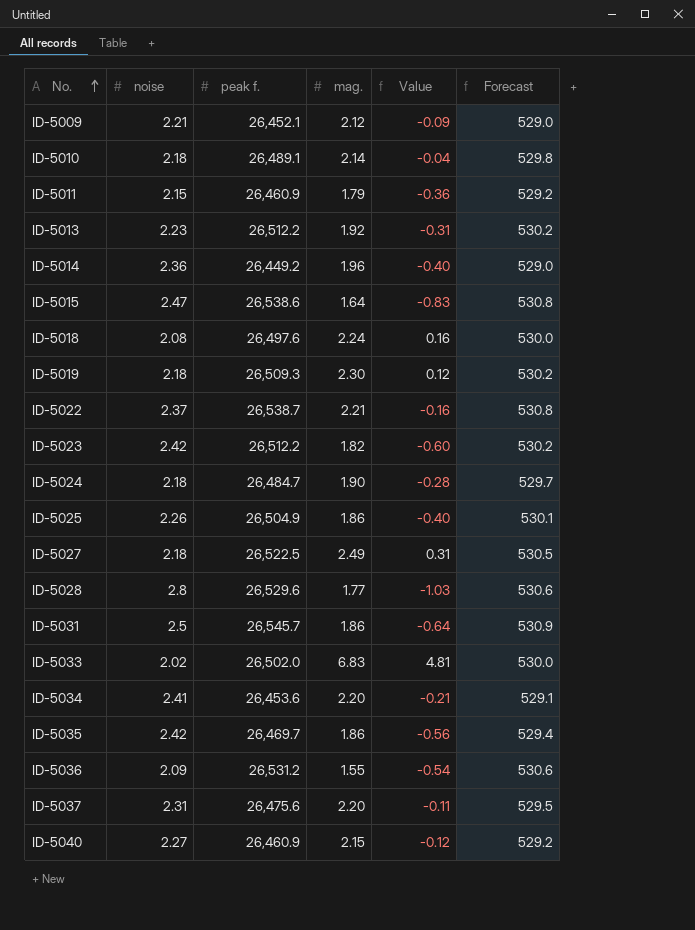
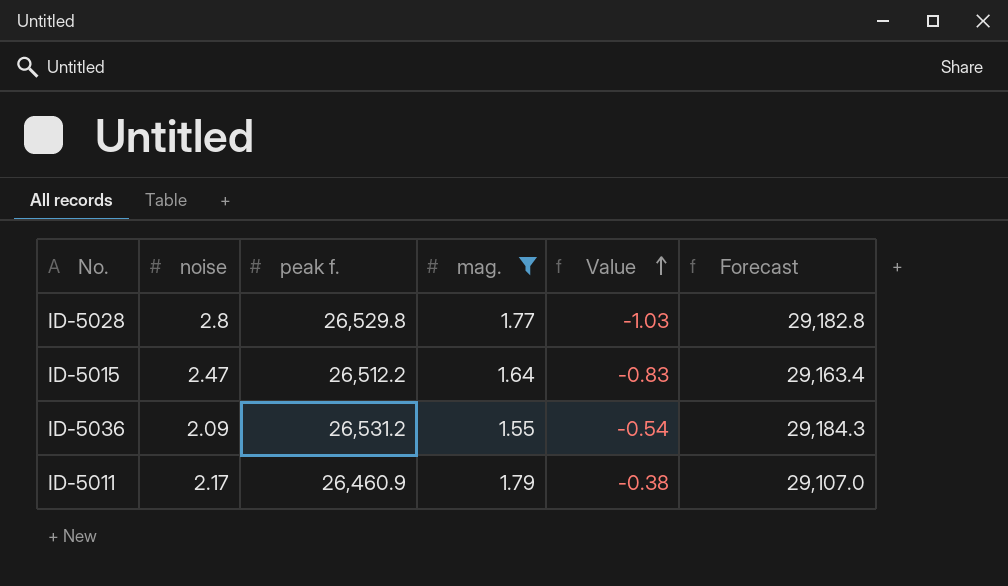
filter: none -> mag. <= 1.79
row order: No. ascending -> Value ascending
column Forecast | formula: [peak f.] * 0.02 -> [peak f.] * 1.1
ID-5028 | peak f.: 26,529.6 -> 26,529.8
ID-5015 | peak f.: 26,538.6 -> 26,512.2
ID-5011 | noise: 2.15 -> 2.17
ID-5011 | Value: -0.36 -> -0.38

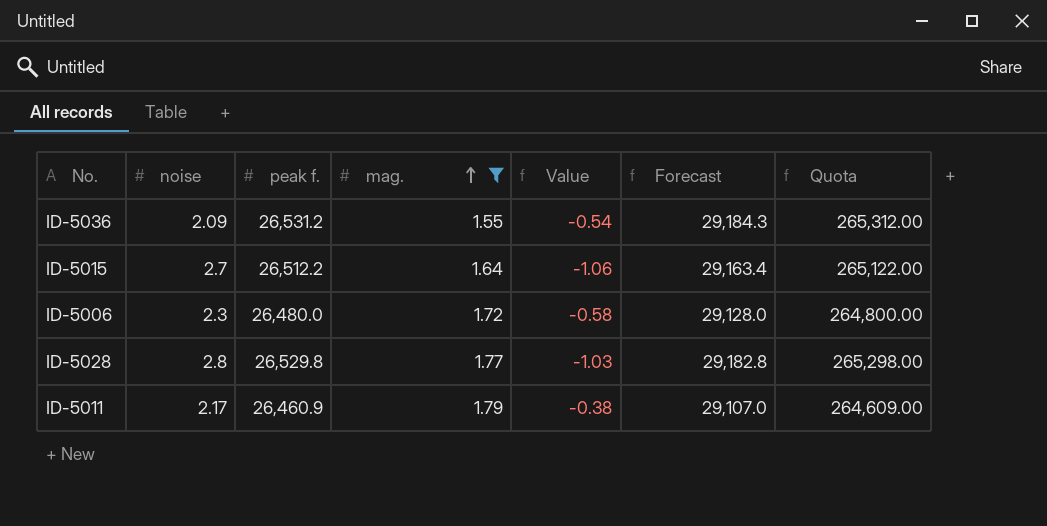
row order: Value ascending -> mag. ascending
column Quota | formula: none -> [peak f.] * 10
ID-5015 | noise: 2.47 -> 2.7
ID-5015 | Value: -0.83 -> -1.06
row ID-5006: none -> 2.3 | 26,480.0 | 1.72 | -0.58 | 29,128.0 | 264,800.00

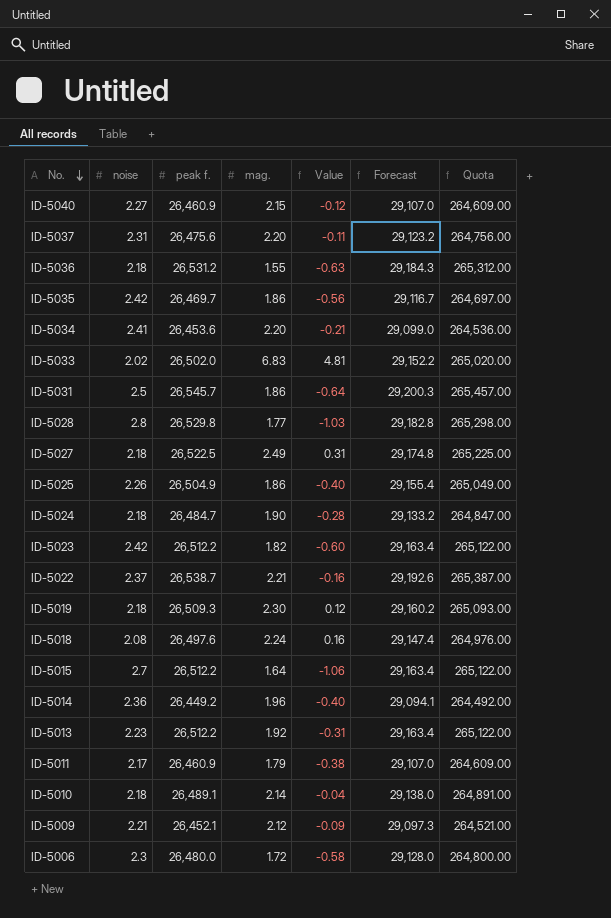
filter: mag. <= 1.79 -> none
row order: mag. ascending -> No. descending
ID-5036 | noise: 2.09 -> 2.18
ID-5036 | Value: -0.54 -> -0.63

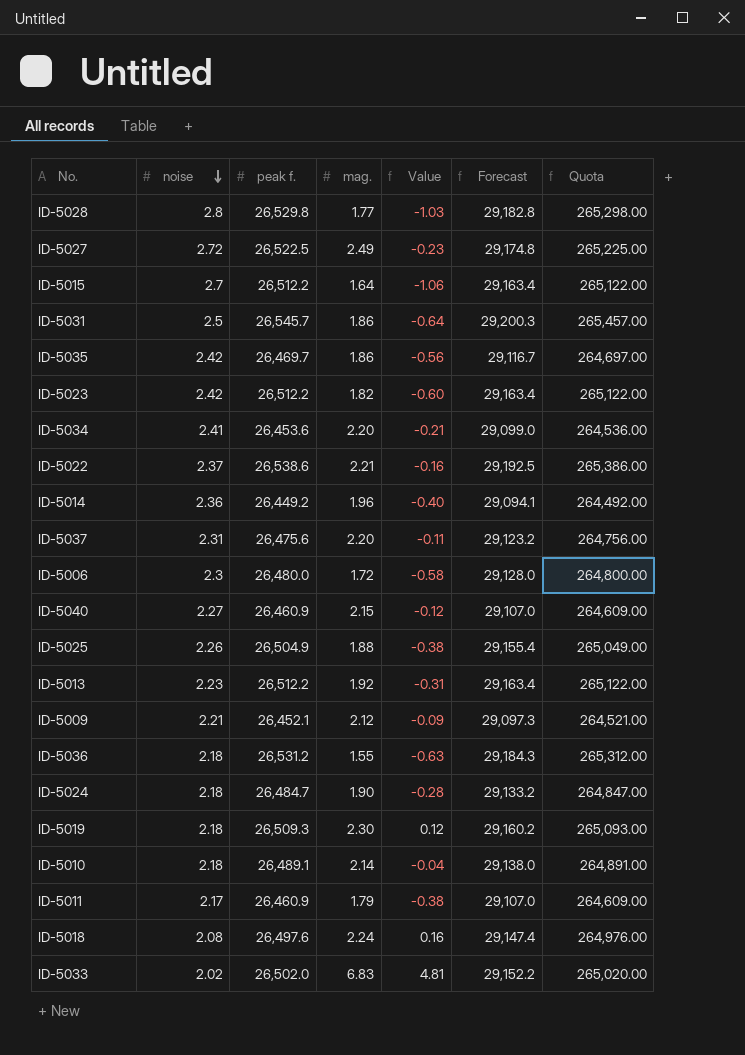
row order: No. descending -> noise descending
ID-5027 | noise: 2.18 -> 2.72
ID-5027 | Value: 0.31 -> -0.23
ID-5022 | peak f.: 26,538.7 -> 26,538.6
ID-5022 | Forecast: 29,192.6 -> 29,192.5
ID-5022 | Quota: 265,387.00 -> 265,386.00
ID-5025 | mag.: 1.86 -> 1.88
ID-5025 | Value: -0.40 -> -0.38

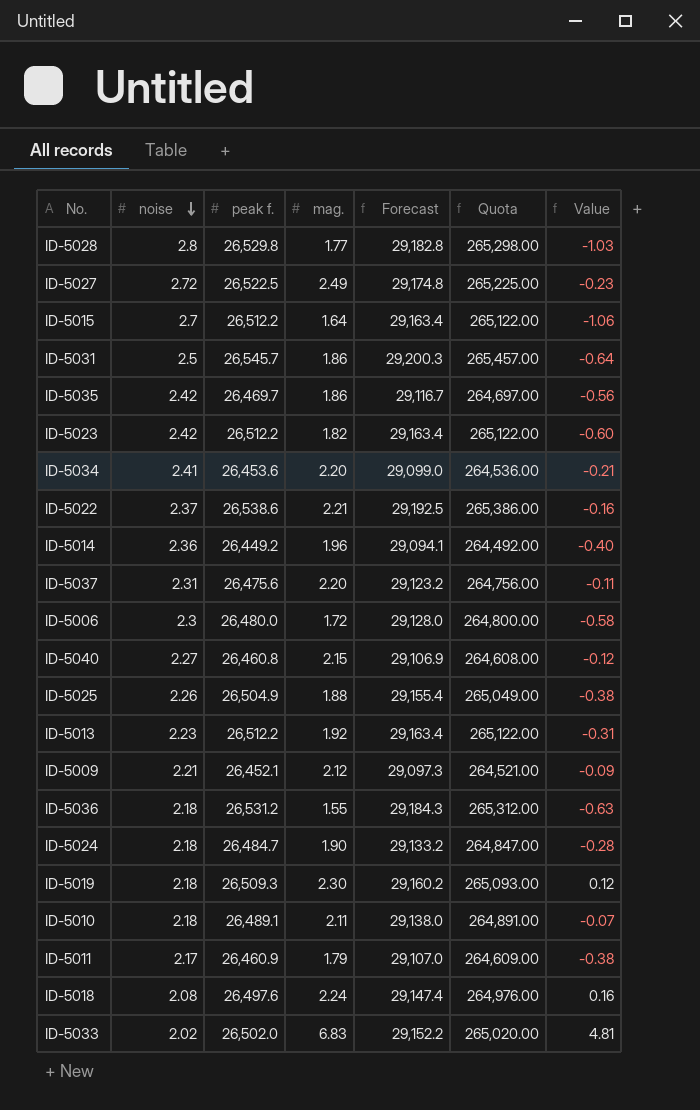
column Value | position: 5 -> 7
ID-5040 | peak f.: 26,460.9 -> 26,460.8
ID-5040 | Forecast: 29,107.0 -> 29,106.9
ID-5040 | Quota: 264,609.00 -> 264,608.00
ID-5010 | mag.: 2.14 -> 2.11
ID-5010 | Value: -0.04 -> -0.07

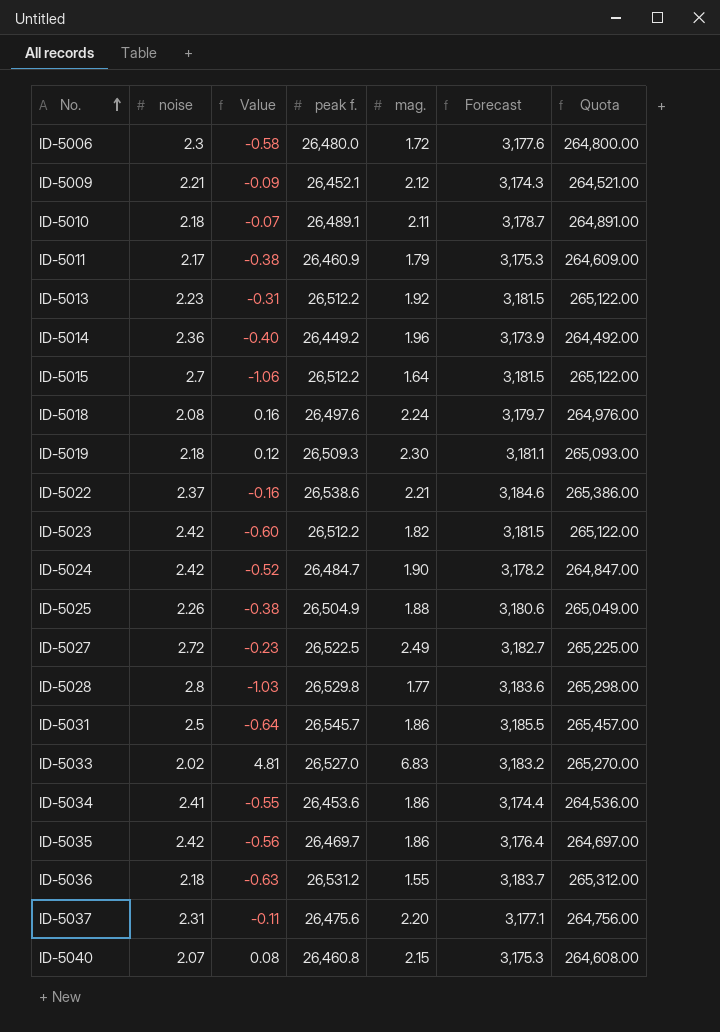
row order: noise descending -> No. ascending
column Value | position: 7 -> 3
column Forecast | formula: [peak f.] * 1.1 -> [peak f.] * 0.12
ID-5024 | noise: 2.18 -> 2.42
ID-5024 | Value: -0.28 -> -0.52
ID-5033 | peak f.: 26,502.0 -> 26,527.0
ID-5033 | Quota: 265,020.00 -> 265,270.00
ID-5034 | Value: -0.21 -> -0.55
ID-5034 | mag.: 2.20 -> 1.86
ID-5040 | noise: 2.27 -> 2.07
ID-5040 | Value: -0.12 -> 0.08

